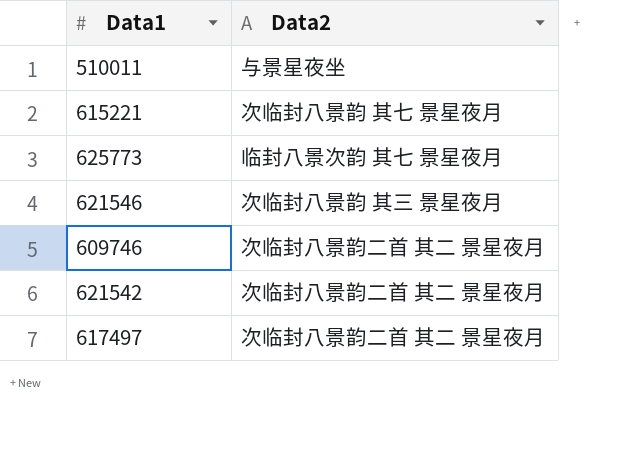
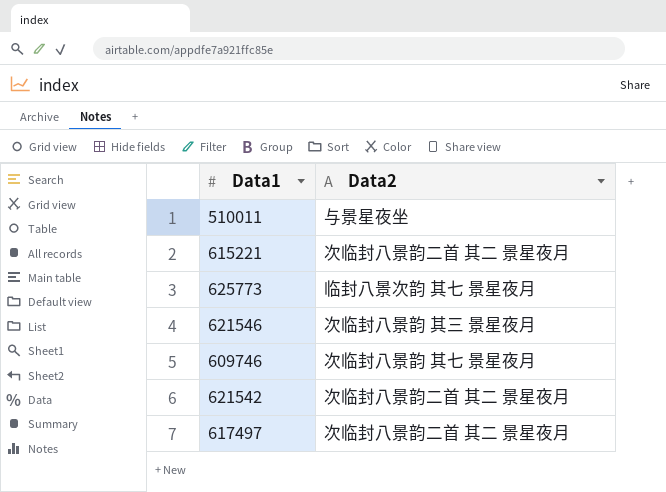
615221 | Data2: 次临封八景韵 其七 景星夜月 -> 次临封八景韵二首 其二 景星夜月
609746 | Data2: 次临封八景韵二首 其二 景星夜月 -> 次临封八景韵 其七 景星夜月

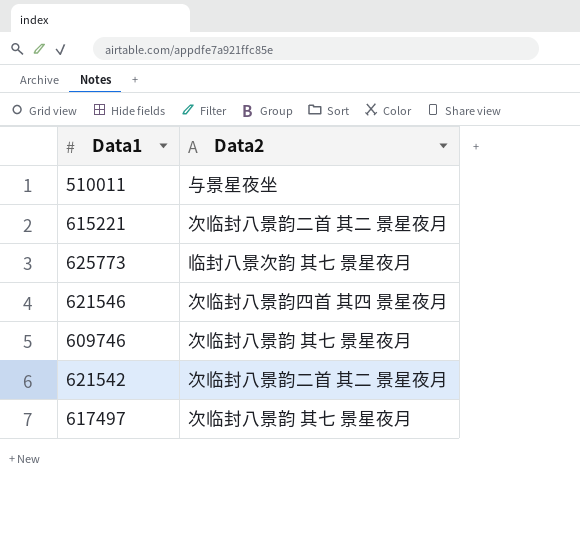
621546 | Data2: 次临封八景韵 其三 景星夜月 -> 次临封八景韵四首 其四 景星夜月
617497 | Data2: 次临封八景韵二首 其二 景星夜月 -> 次临封八景韵 其七 景星夜月

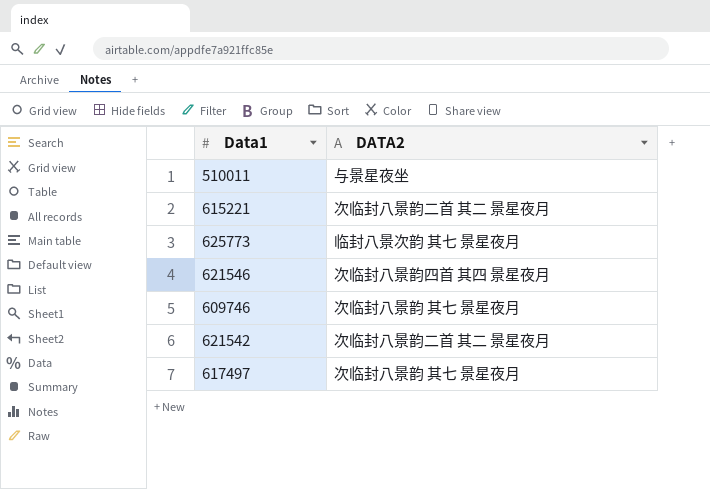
column name: Data2 -> DATA2

